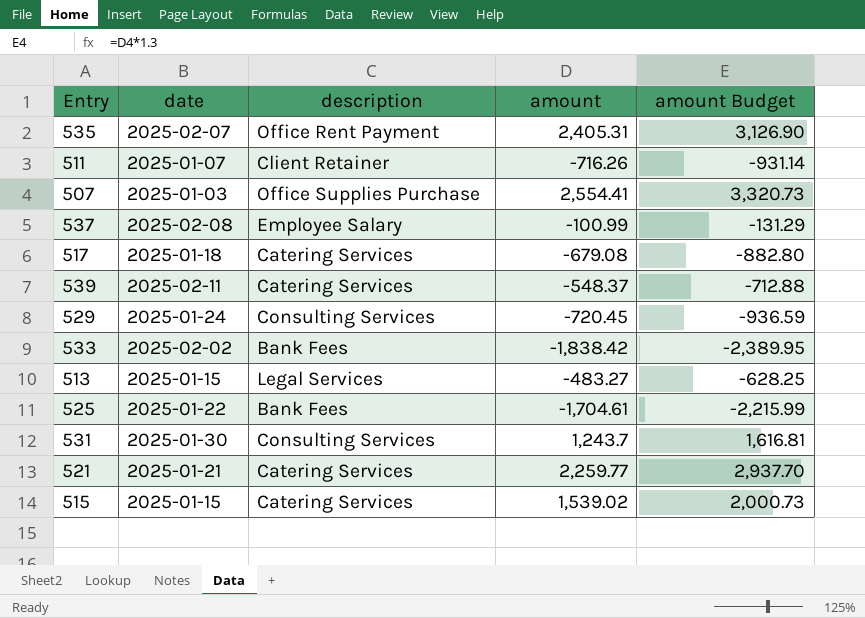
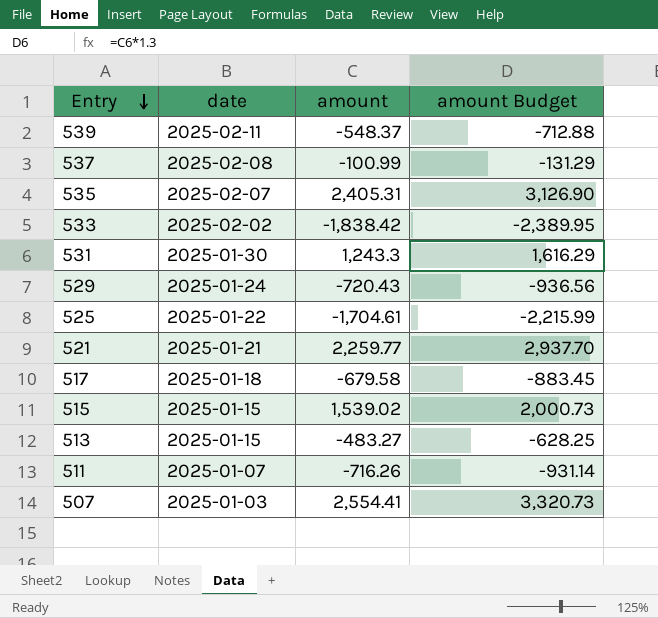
row order: none -> Entry descending
column description | position: 3 -> none
531 | amount: 1,243.7 -> 1,243.3
531 | amount Budget: 1,616.81 -> 1,616.29
529 | amount: -720.45 -> -720.43
529 | amount Budget: -936.59 -> -936.56
517 | amount: -679.08 -> -679.58
517 | amount Budget: -882.80 -> -883.45

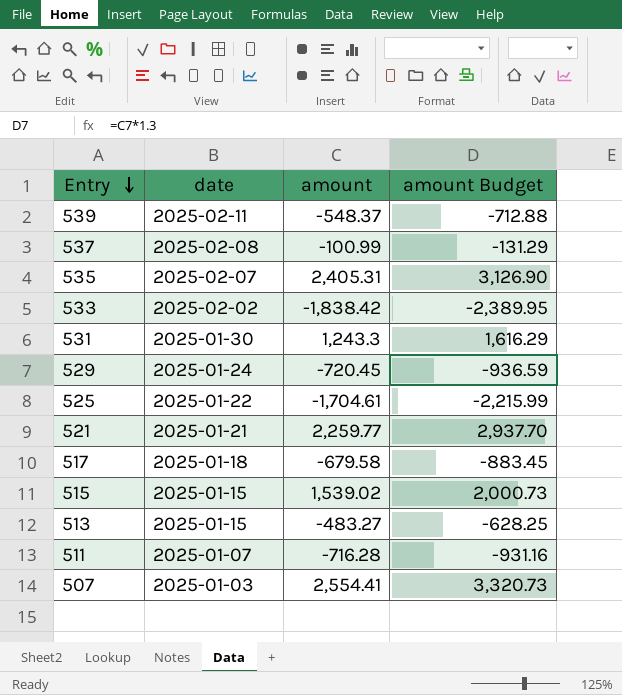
529 | amount: -720.43 -> -720.45
529 | amount Budget: -936.56 -> -936.59
511 | amount: -716.26 -> -716.28
511 | amount Budget: -931.14 -> -931.16

